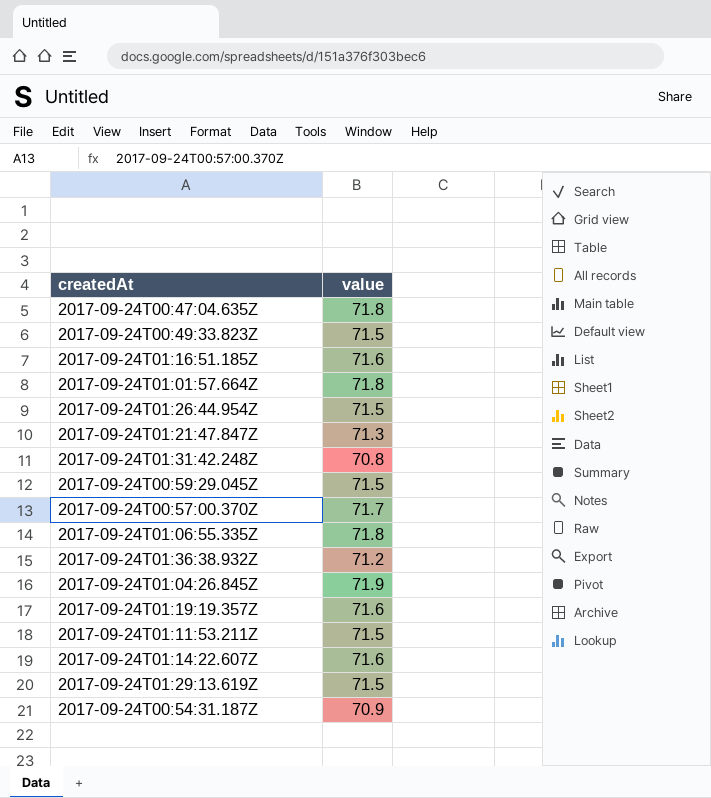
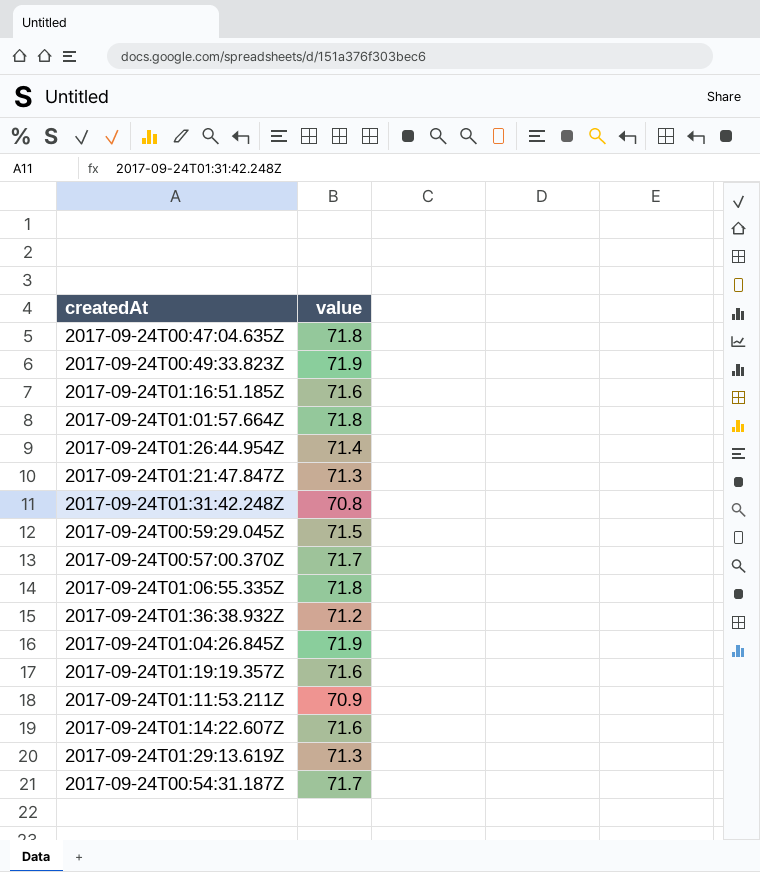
2017-09-24T00:49:33.823Z | value: 71.5 -> 71.9
2017-09-24T01:26:44.954Z | value: 71.5 -> 71.4
2017-09-24T01:11:53.211Z | value: 71.5 -> 70.9
2017-09-24T01:29:13.619Z | value: 71.5 -> 71.3
2017-09-24T00:54:31.187Z | value: 70.9 -> 71.7

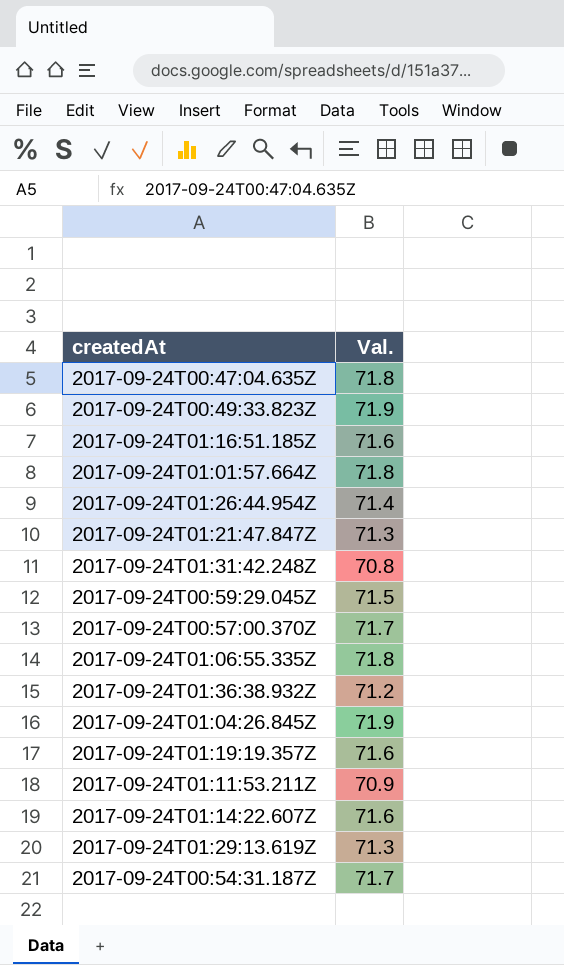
column name: value -> Val.

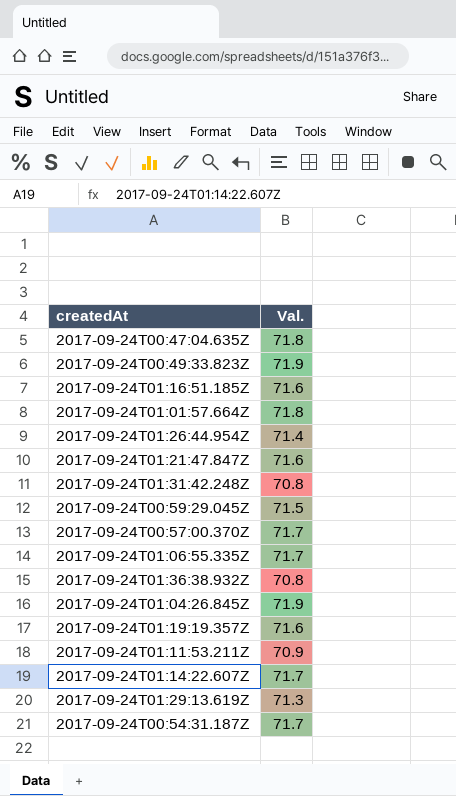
2017-09-24T01:21:47.847Z | Val.: 71.3 -> 71.6
2017-09-24T01:06:55.335Z | Val.: 71.8 -> 71.7
2017-09-24T01:36:38.932Z | Val.: 71.2 -> 70.8
2017-09-24T01:14:22.607Z | Val.: 71.6 -> 71.7

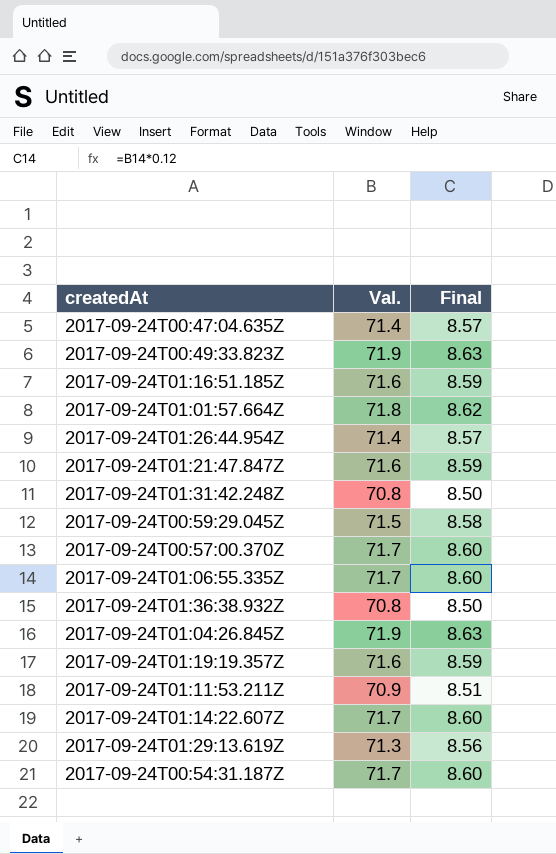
column Final | formula: none -> [Val.] * 0.12
2017-09-24T00:47:04.635Z | Val.: 71.8 -> 71.4

